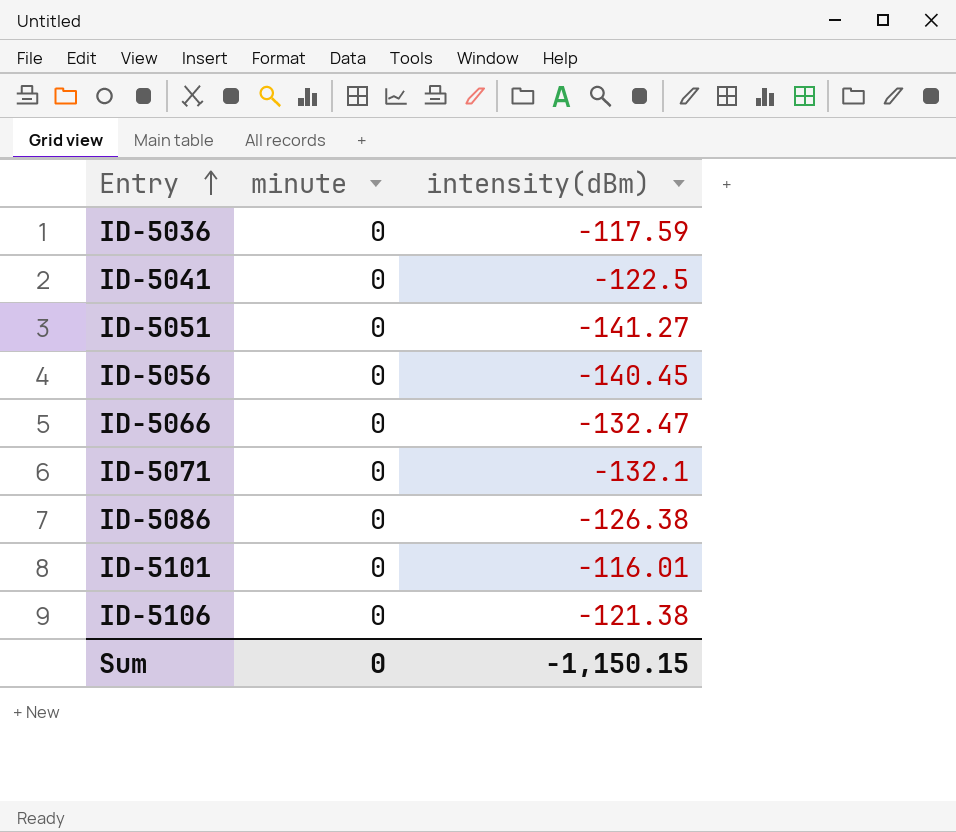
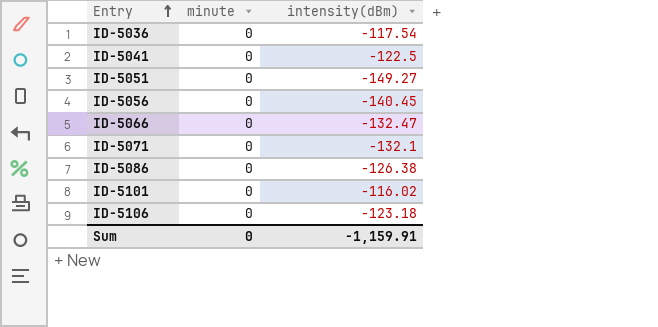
ID-5036 | intensity(dBm): -117.59 -> -117.54
ID-5051 | intensity(dBm): -141.27 -> -149.27
ID-5101 | intensity(dBm): -116.01 -> -116.02
ID-5106 | intensity(dBm): -121.38 -> -123.18
Sum | intensity(dBm): -1,150.15 -> -1,159.91

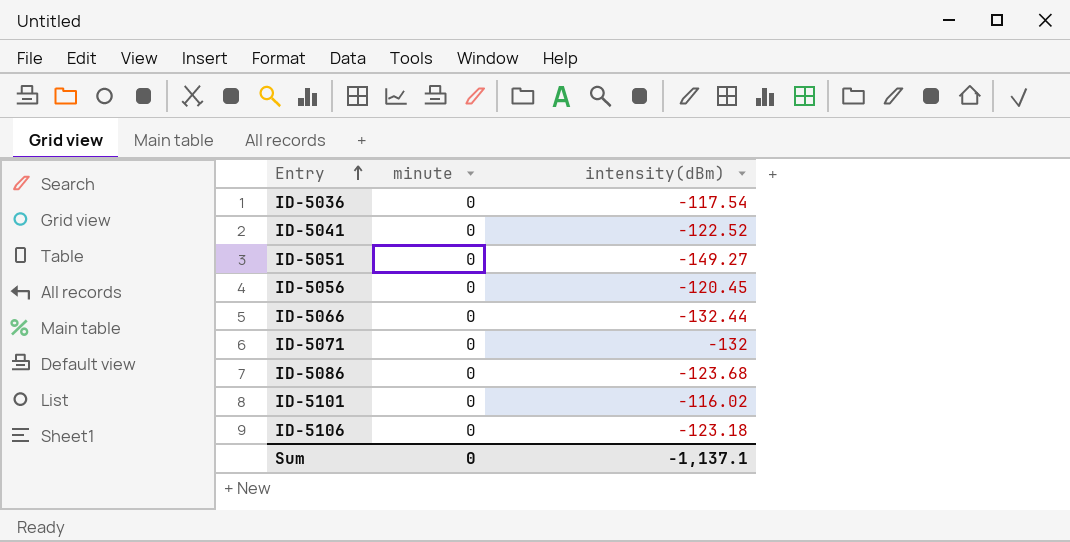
ID-5041 | intensity(dBm): -122.5 -> -122.52
ID-5056 | intensity(dBm): -140.45 -> -120.45
ID-5066 | intensity(dBm): -132.47 -> -132.44
ID-5071 | intensity(dBm): -132.1 -> -132
ID-5086 | intensity(dBm): -126.38 -> -123.68
Sum | intensity(dBm): -1,159.91 -> -1,137.1

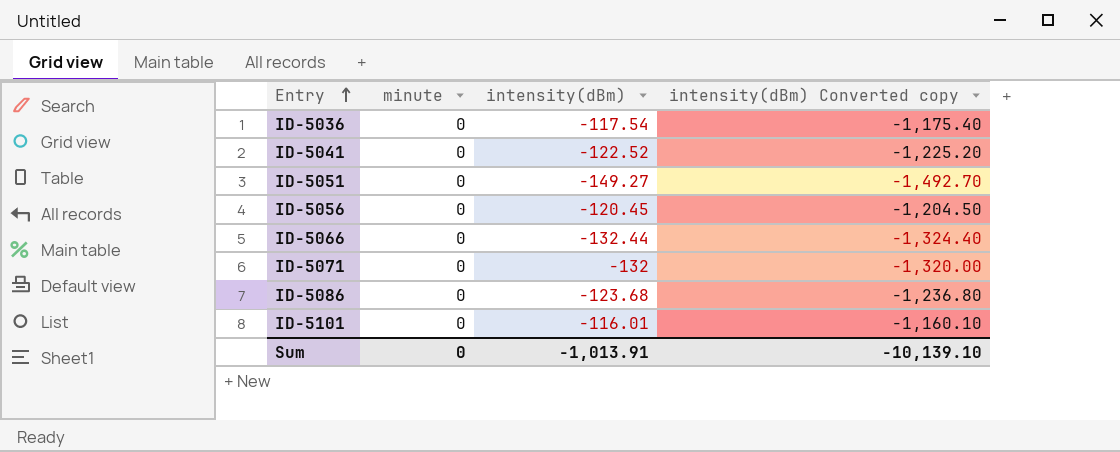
column intensity(dBm) Converted copy | formula: none -> [intensity(dBm)] * 10
row ID-5106: 0 | -123.18 -> none
ID-5101 | intensity(dBm): -116.02 -> -116.01
Sum | intensity(dBm): -1,137.1 -> -1,013.91

